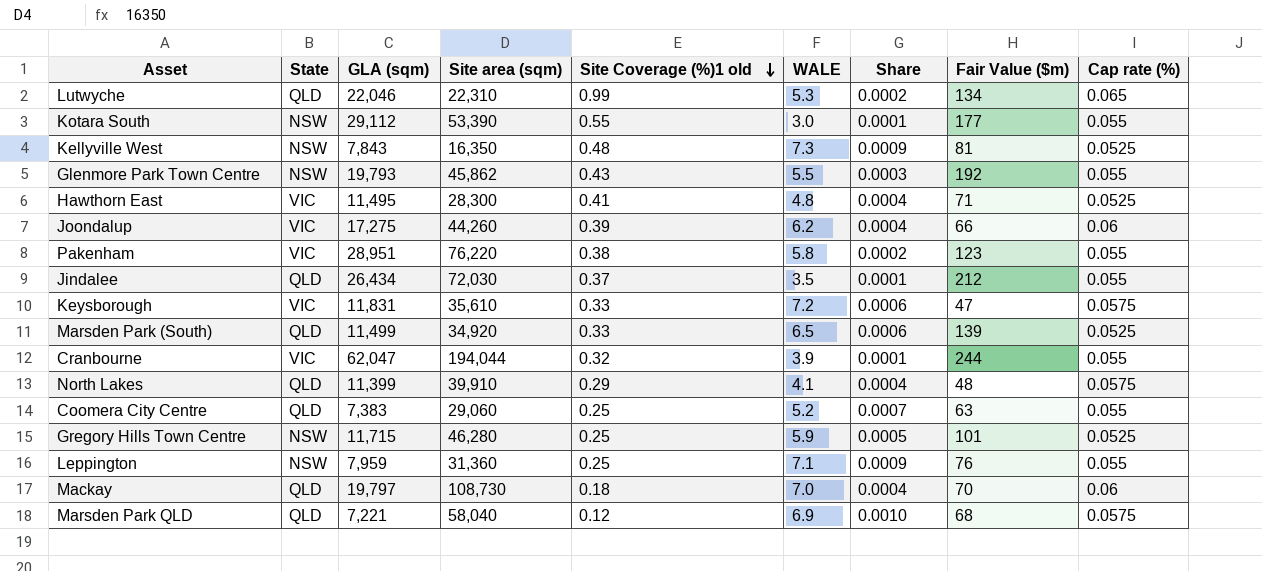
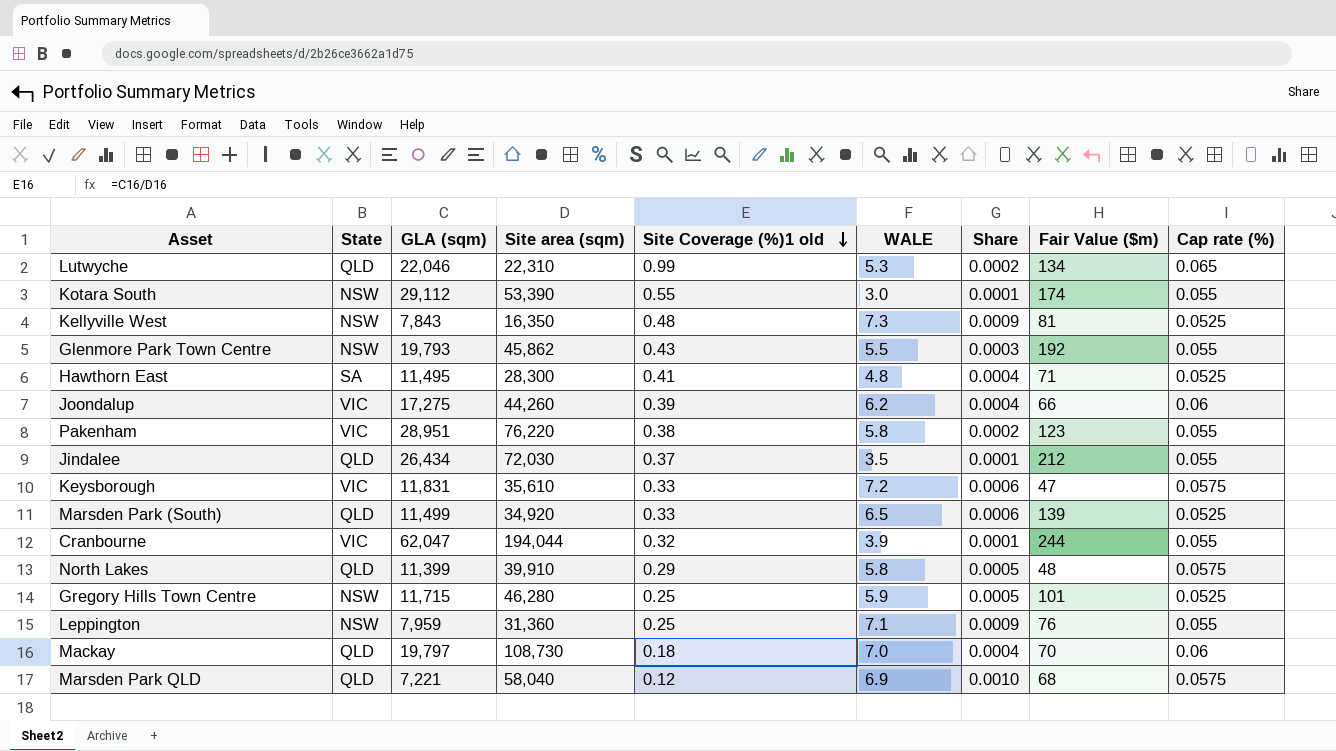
row Coomera City Centre: QLD | 7,383 | 29,060 | 0.25 | 5.2 | 0.0007 | 63 | 0.055 -> none
Kotara South | Fair Value ($m): 177 -> 174
Hawthorn East | State: VIC -> SA
North Lakes | WALE: 4.1 -> 5.8
North Lakes | Share: 0.0004 -> 0.0005

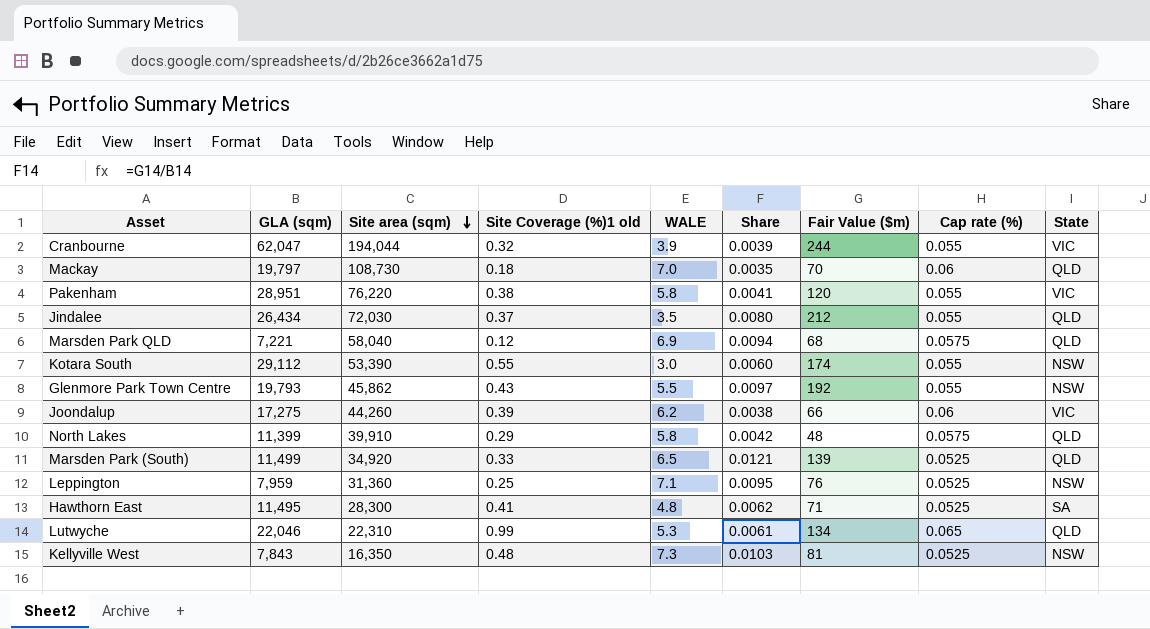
row order: Site Coverage (%)1 old descending -> Site area (sqm) descending
column Share | formula: [WALE] / [GLA (sqm)] -> [Fair Value ($m)] / [GLA (sqm)]
column State | position: 2 -> 9
row Keysborough: VIC | 11,831 | 35,610 | 0.33 | 7.2 | 0.0006 | 47 | 0.0575 -> none
row Gregory Hills Town Centre: NSW | 11,715 | 46,280 | 0.25 | 5.9 | 0.0005 | 101 | 0.0525 -> none
Pakenham | Fair Value ($m): 123 -> 120
Leppington | Cap rate (%): 0.055 -> 0.0525

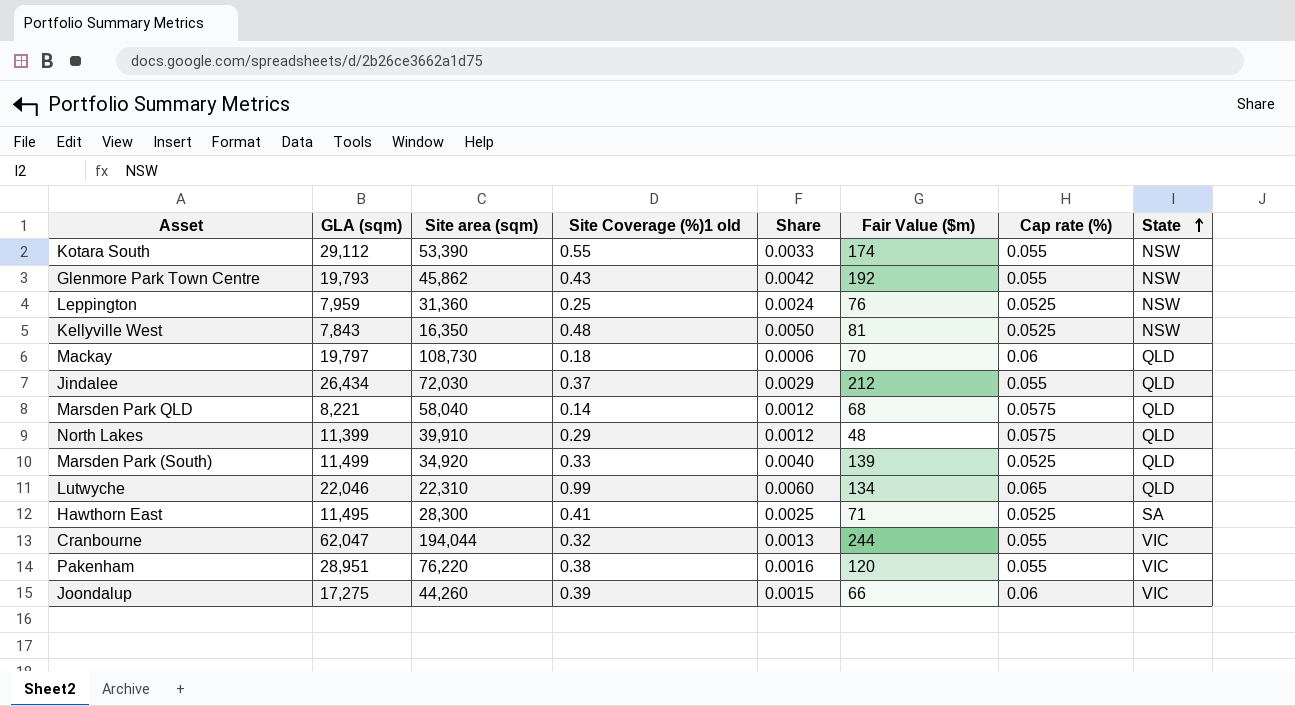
row order: Site area (sqm) descending -> State ascending
column WALE | position: 5 -> none
column Share | formula: [Fair Value ($m)] / [GLA (sqm)] -> [Fair Value ($m)] / [Site area (sqm)]
Marsden Park QLD | GLA (sqm): 7,221 -> 8,221
Marsden Park QLD | Site Coverage (%)1 old: 0.12 -> 0.14

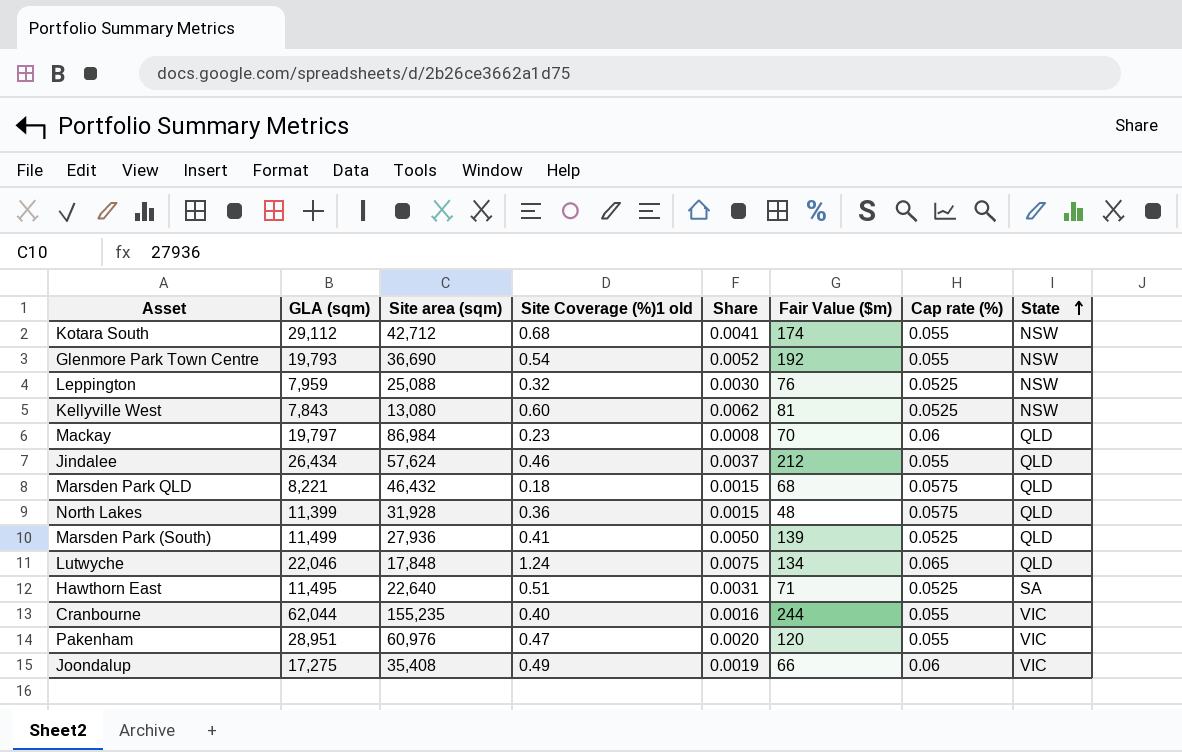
Kotara South | Site area (sqm): 53,390 -> 42,712
Kotara South | Site Coverage (%)1 old: 0.55 -> 0.68
Kotara South | Share: 0.0033 -> 0.0041
Glenmore Park Town Centre | Site area (sqm): 45,862 -> 36,690
Glenmore Park Town Centre | Site Coverage (%)1 old: 0.43 -> 0.54
Glenmore Park Town Centre | Share: 0.0042 -> 0.0052
Leppington | Site area (sqm): 31,360 -> 25,088
Leppington | Site Coverage (%)1 old: 0.25 -> 0.32
Leppington | Share: 0.0024 -> 0.0030
Kellyville West | Site area (sqm): 16,350 -> 13,080
Kellyville West | Site Coverage (%)1 old: 0.48 -> 0.60
Kellyville West | Share: 0.0050 -> 0.0062
Mackay | Site area (sqm): 108,730 -> 86,984
Mackay | Site Coverage (%)1 old: 0.18 -> 0.23
Mackay | Share: 0.0006 -> 0.0008
Jindalee | Site area (sqm): 72,030 -> 57,624
Jindalee | Site Coverage (%)1 old: 0.37 -> 0.46
Jindalee | Share: 0.0029 -> 0.0037
Marsden Park QLD | Site area (sqm): 58,040 -> 46,432
Marsden Park QLD | Site Coverage (%)1 old: 0.14 -> 0.18
Marsden Park QLD | Share: 0.0012 -> 0.0015
North Lakes | Site area (sqm): 39,910 -> 31,928
North Lakes | Site Coverage (%)1 old: 0.29 -> 0.36
North Lakes | Share: 0.0012 -> 0.0015
Marsden Park (South) | Site area (sqm): 34,920 -> 27,936
Marsden Park (South) | Site Coverage (%)1 old: 0.33 -> 0.41
Marsden Park (South) | Share: 0.0040 -> 0.0050
Lutwyche | Site area (sqm): 22,310 -> 17,848
Lutwyche | Site Coverage (%)1 old: 0.99 -> 1.24
Lutwyche | Share: 0.0060 -> 0.0075
Hawthorn East | Site area (sqm): 28,300 -> 22,640
Hawthorn East | Site Coverage (%)1 old: 0.41 -> 0.51
Hawthorn East | Share: 0.0025 -> 0.0031
Cranbourne | GLA (sqm): 62,047 -> 62,044
Cranbourne | Site area (sqm): 194,044 -> 155,235
Cranbourne | Site Coverage (%)1 old: 0.32 -> 0.40
Cranbourne | Share: 0.0013 -> 0.0016
Pakenham | Site area (sqm): 76,220 -> 60,976
Pakenham | Site Coverage (%)1 old: 0.38 -> 0.47
Pakenham | Share: 0.0016 -> 0.0020
Joondalup | Site area (sqm): 44,260 -> 35,408
Joondalup | Site Coverage (%)1 old: 0.39 -> 0.49
Joondalup | Share: 0.0015 -> 0.0019

